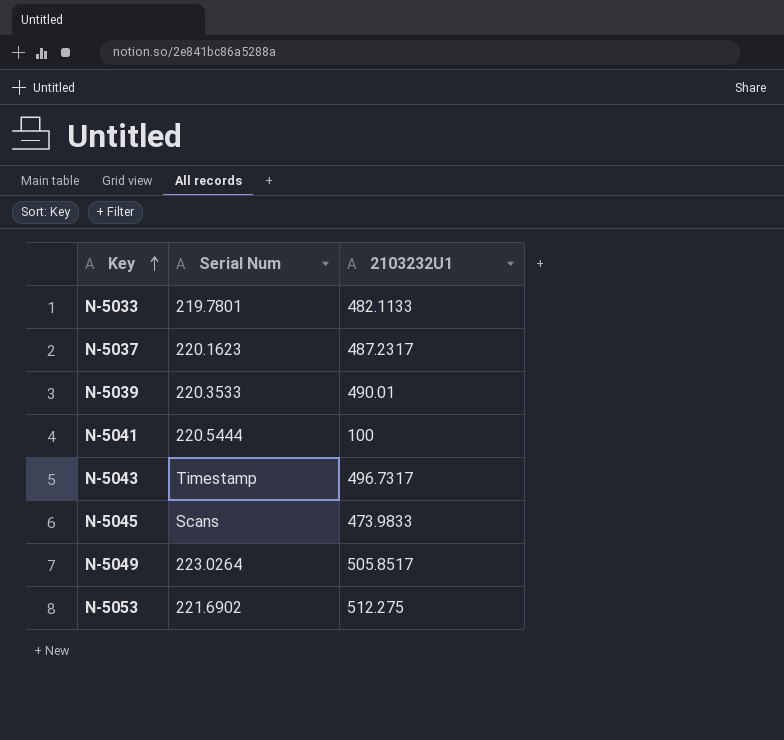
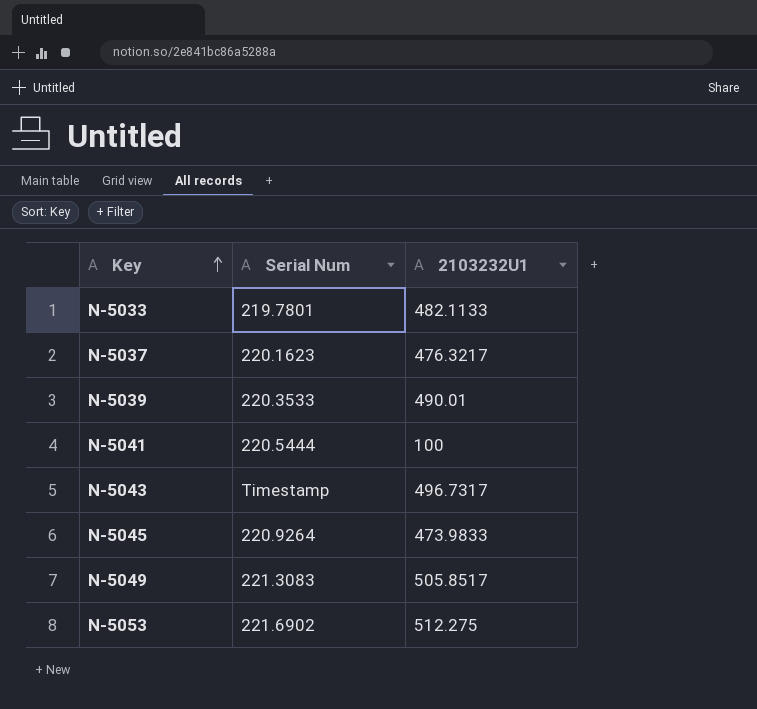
N-5037 | 2103232U1: 487.2317 -> 476.3217
N-5045 | Serial Num: Scans -> 220.9264
N-5049 | Serial Num: 223.0264 -> 221.3083

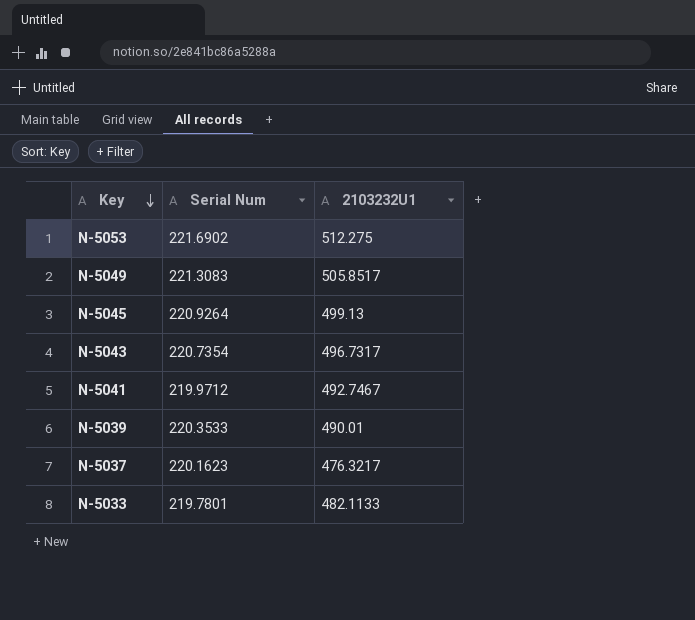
row order: Key ascending -> Key descending
N-5045 | 2103232U1: 473.9833 -> 499.13
N-5043 | Serial Num: Timestamp -> 220.7354
N-5041 | Serial Num: 220.5444 -> 219.9712
N-5041 | 2103232U1: 100 -> 492.7467

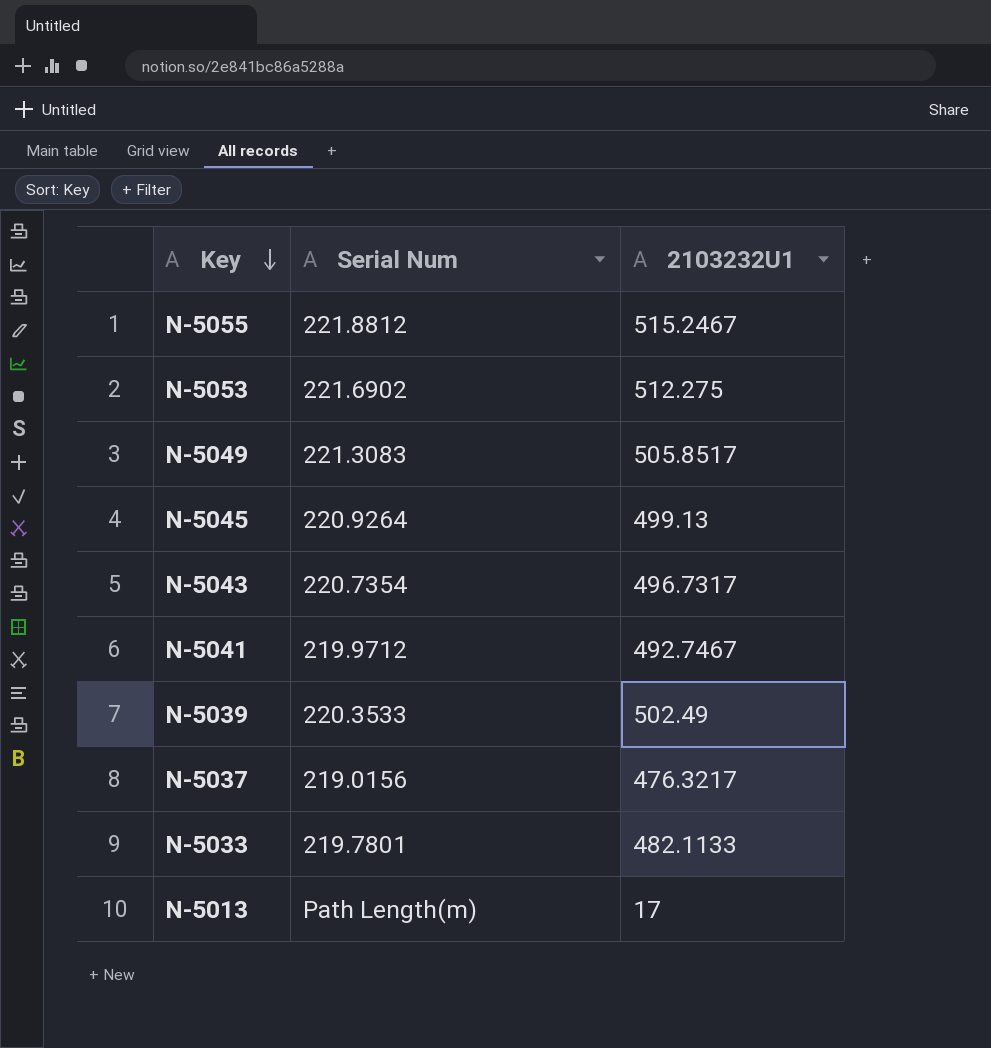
row N-5055: none -> 221.8812 | 515.2467
N-5039 | 2103232U1: 490.01 -> 502.49
N-5037 | Serial Num: 220.1623 -> 219.0156
row N-5013: none -> Path Length(m) | 17

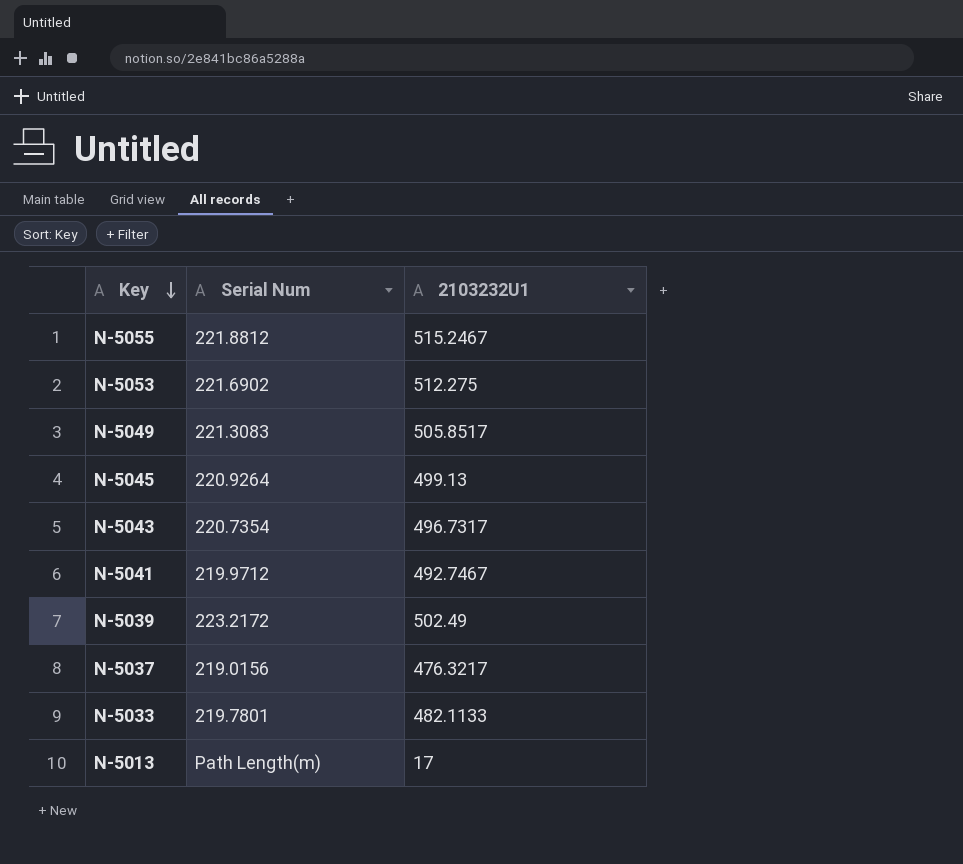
N-5039 | Serial Num: 220.3533 -> 223.2172

